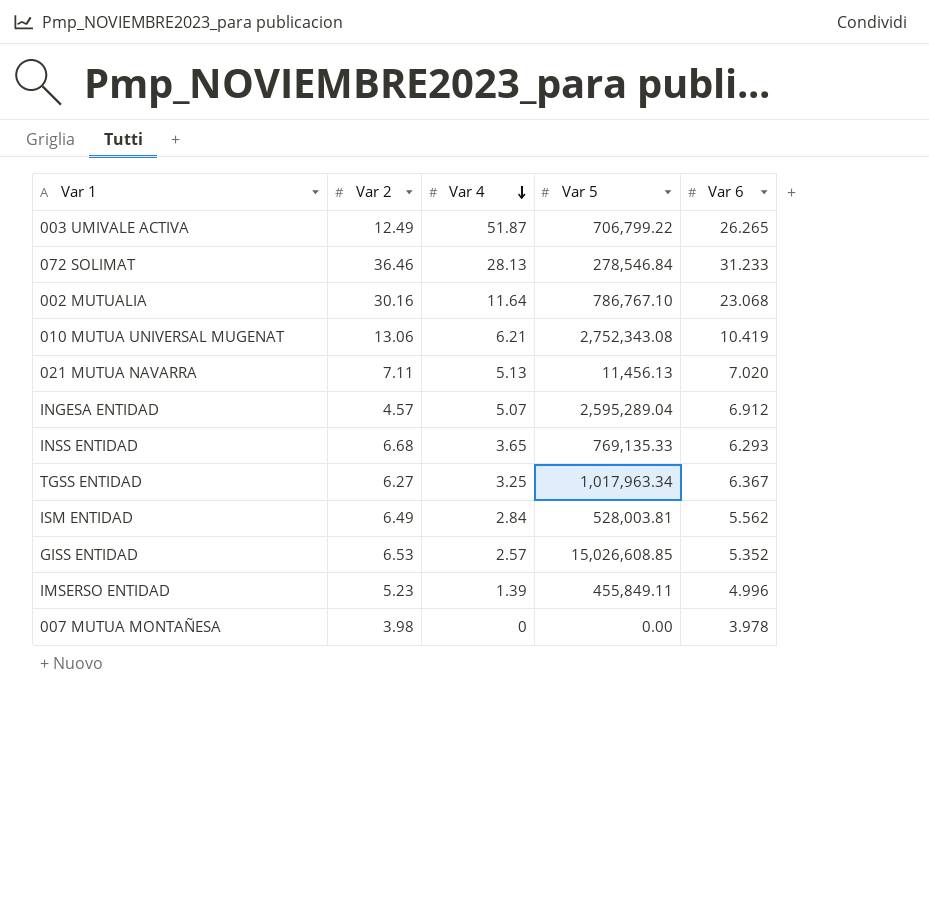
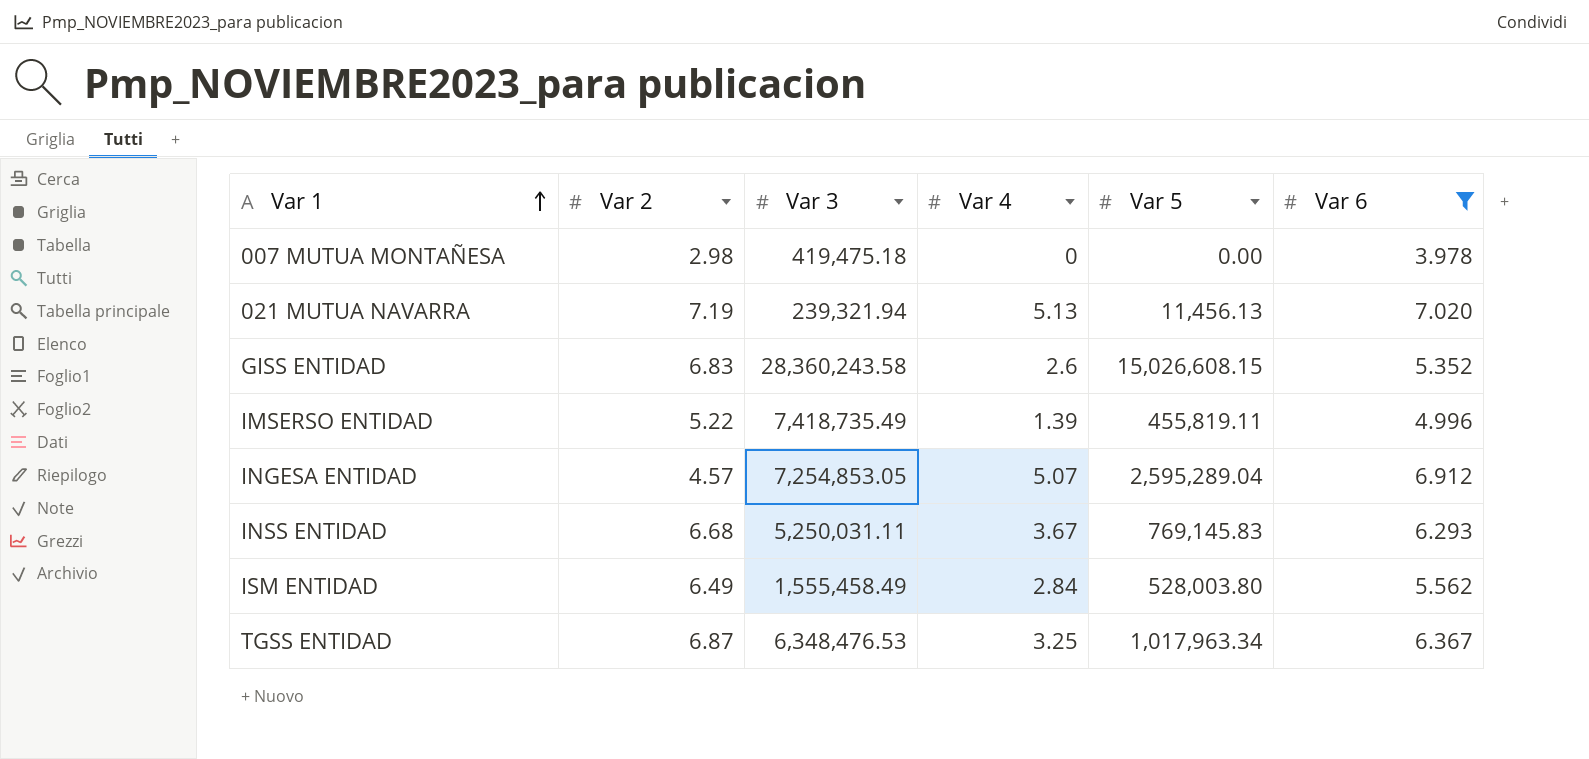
filter: none -> Var 6 <= 7.020
row order: Var 4 descending -> Var 1 ascending
column Var 3 | position: none -> 3
007 MUTUA MONTAÑESA | Var 2: 3.98 -> 2.98
021 MUTUA NAVARRA | Var 2: 7.11 -> 7.19
GISS ENTIDAD | Var 2: 6.53 -> 6.83
GISS ENTIDAD | Var 4: 2.57 -> 2.6
GISS ENTIDAD | Var 5: 15,026,608.85 -> 15,026,608.15
IMSERSO ENTIDAD | Var 2: 5.23 -> 5.22
IMSERSO ENTIDAD | Var 5: 455,849.11 -> 455,819.11
INSS ENTIDAD | Var 4: 3.65 -> 3.67
INSS ENTIDAD | Var 5: 769,135.33 -> 769,145.83
ISM ENTIDAD | Var 5: 528,003.81 -> 528,003.80
TGSS ENTIDAD | Var 2: 6.27 -> 6.87

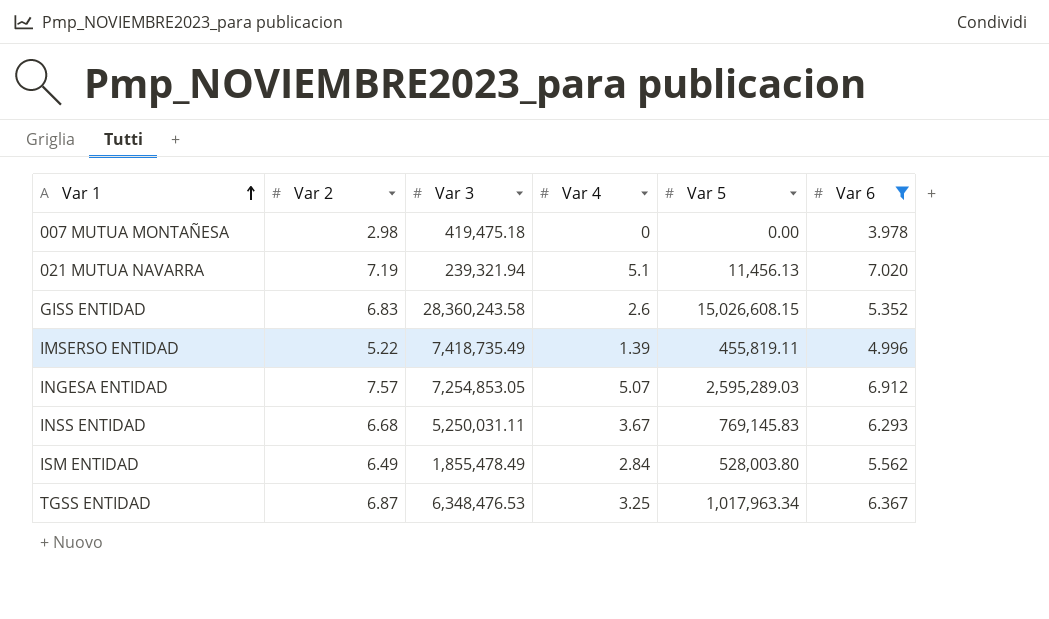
021 MUTUA NAVARRA | Var 4: 5.13 -> 5.1
INGESA ENTIDAD | Var 2: 4.57 -> 7.57
INGESA ENTIDAD | Var 5: 2,595,289.04 -> 2,595,289.03
ISM ENTIDAD | Var 3: 1,555,458.49 -> 1,855,478.49

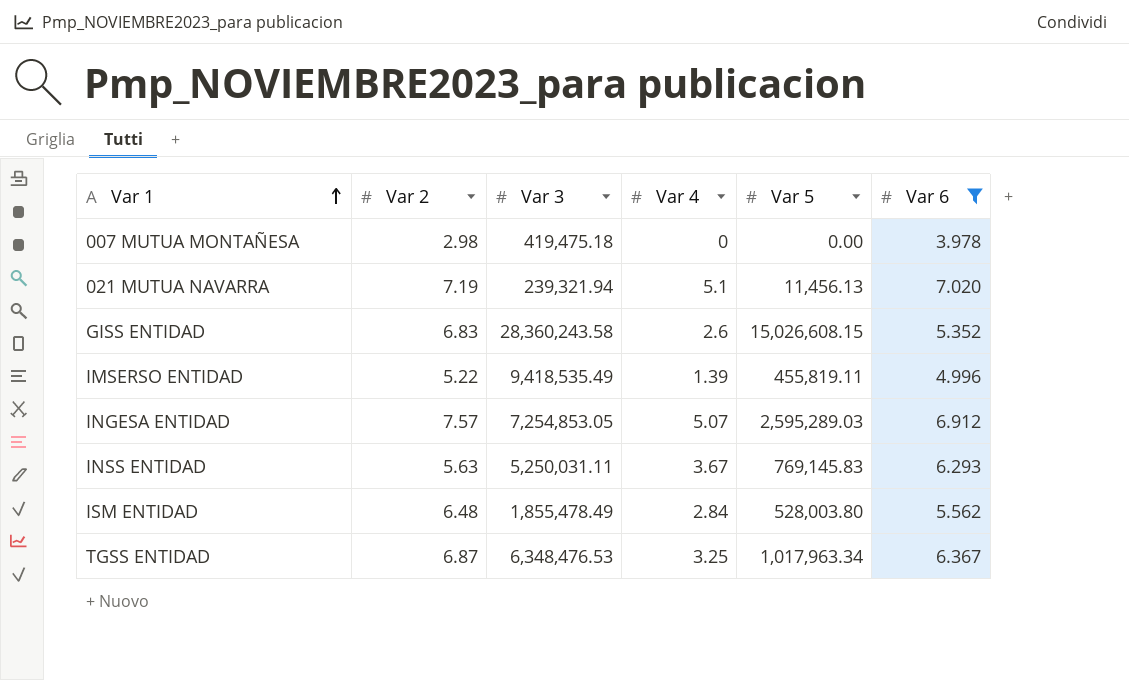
IMSERSO ENTIDAD | Var 3: 7,418,735.49 -> 9,418,535.49
INSS ENTIDAD | Var 2: 6.68 -> 5.63
ISM ENTIDAD | Var 2: 6.49 -> 6.48

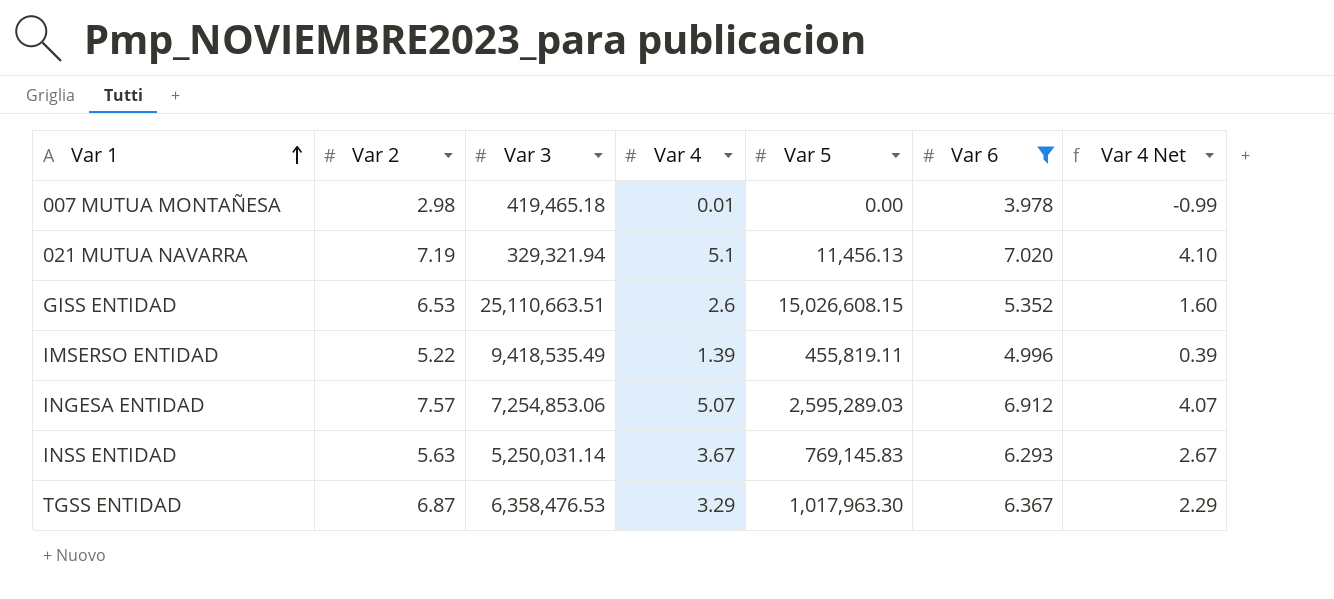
column Var 4 Net | formula: none -> [Var 4] - 1
row ISM ENTIDAD: 6.48 | 1,855,478.49 | 2.84 | 528,003.80 | 5.562 -> none
007 MUTUA MONTAÑESA | Var 3: 419,475.18 -> 419,465.18
007 MUTUA MONTAÑESA | Var 4: 0 -> 0.01
021 MUTUA NAVARRA | Var 3: 239,321.94 -> 329,321.94
GISS ENTIDAD | Var 2: 6.83 -> 6.53
GISS ENTIDAD | Var 3: 28,360,243.58 -> 25,110,663.51
INGESA ENTIDAD | Var 3: 7,254,853.05 -> 7,254,853.06
INSS ENTIDAD | Var 3: 5,250,031.11 -> 5,250,031.14
TGSS ENTIDAD | Var 3: 6,348,476.53 -> 6,358,476.53
TGSS ENTIDAD | Var 4: 3.25 -> 3.29
TGSS ENTIDAD | Var 5: 1,017,963.34 -> 1,017,963.30

